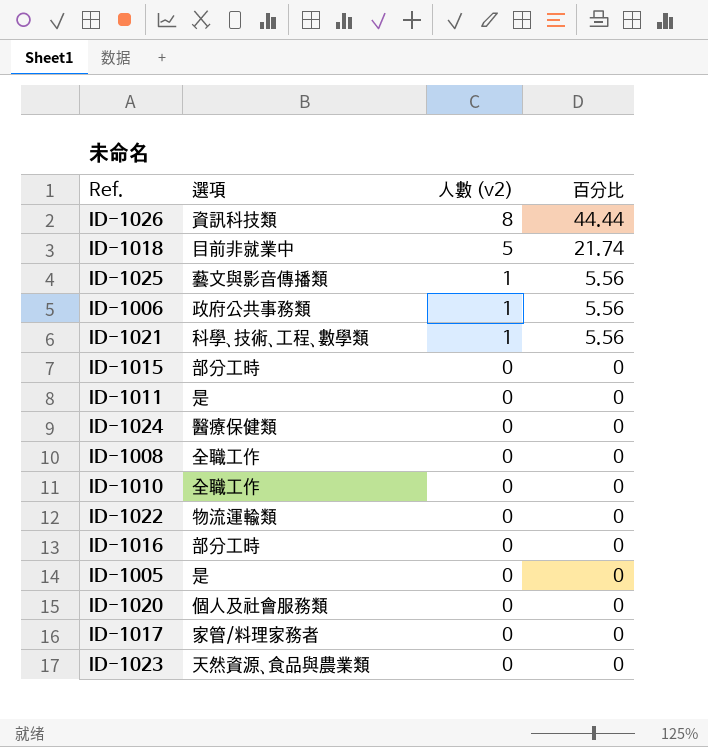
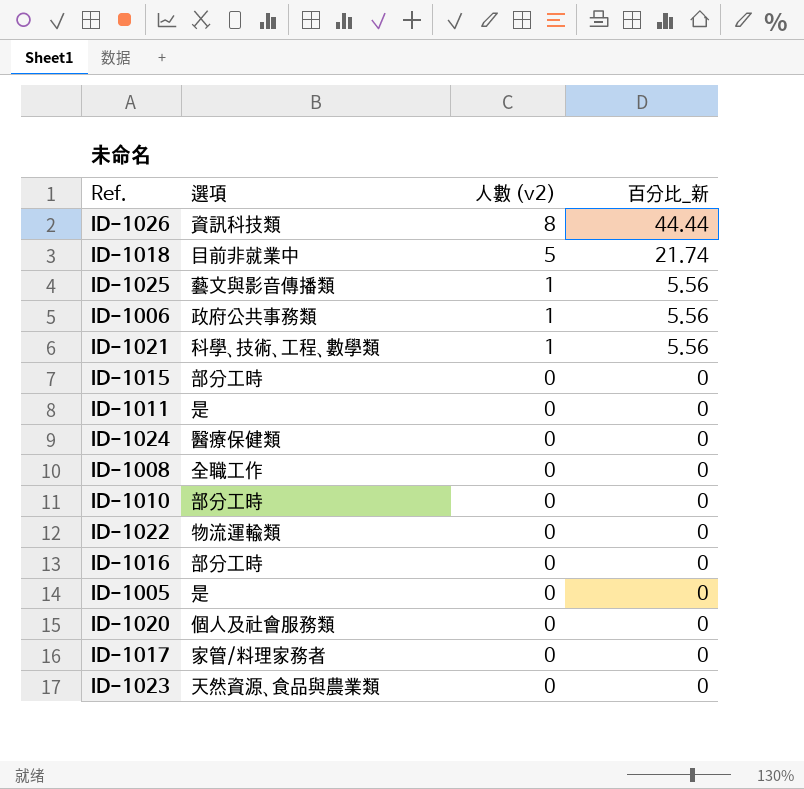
column name: 百分比 -> 百分比_新
ID-1010 | 選項: 全職工作 -> 部分工時

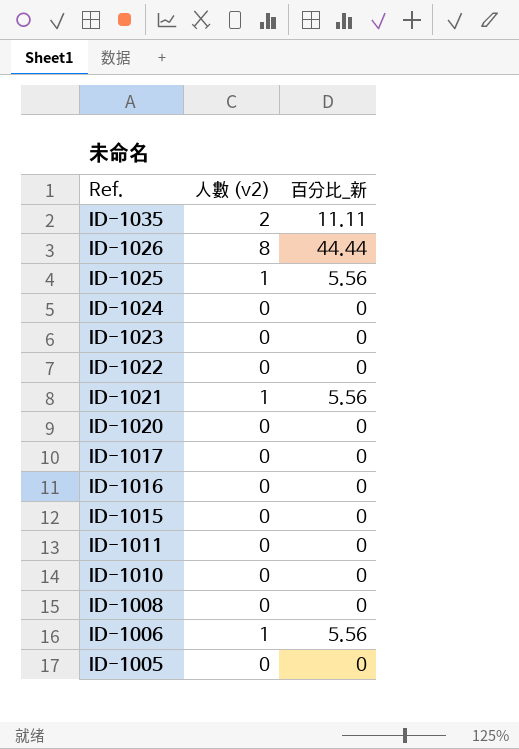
row order: 人數 (v2) descending -> Ref. descending
column 選項 | position: 2 -> none
row ID-1018: 目前非就業中 | 5 | 21.74 -> none
row ID-1035: none -> 2 | 11.11

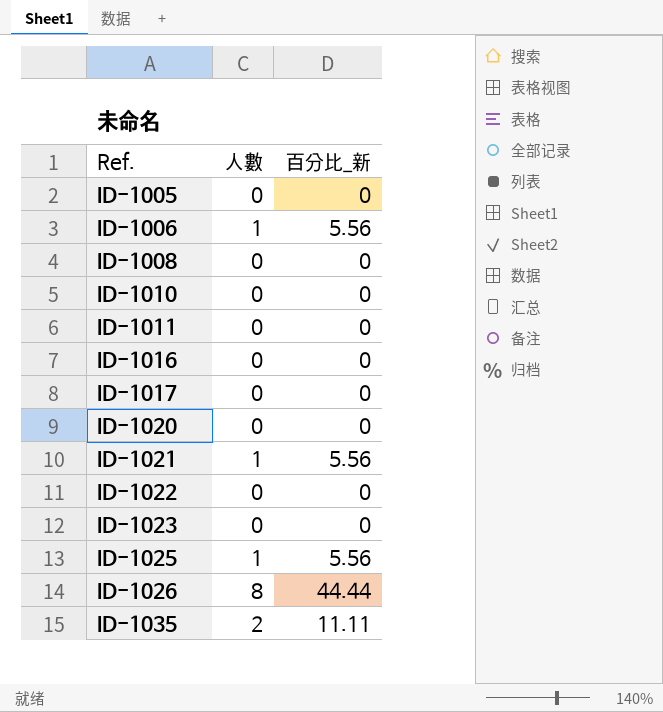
row order: Ref. descending -> Ref. ascending
column name: 人數 (v2) -> 人數
row ID-1024: 0 | 0 -> none
row ID-1015: 0 | 0 -> none

